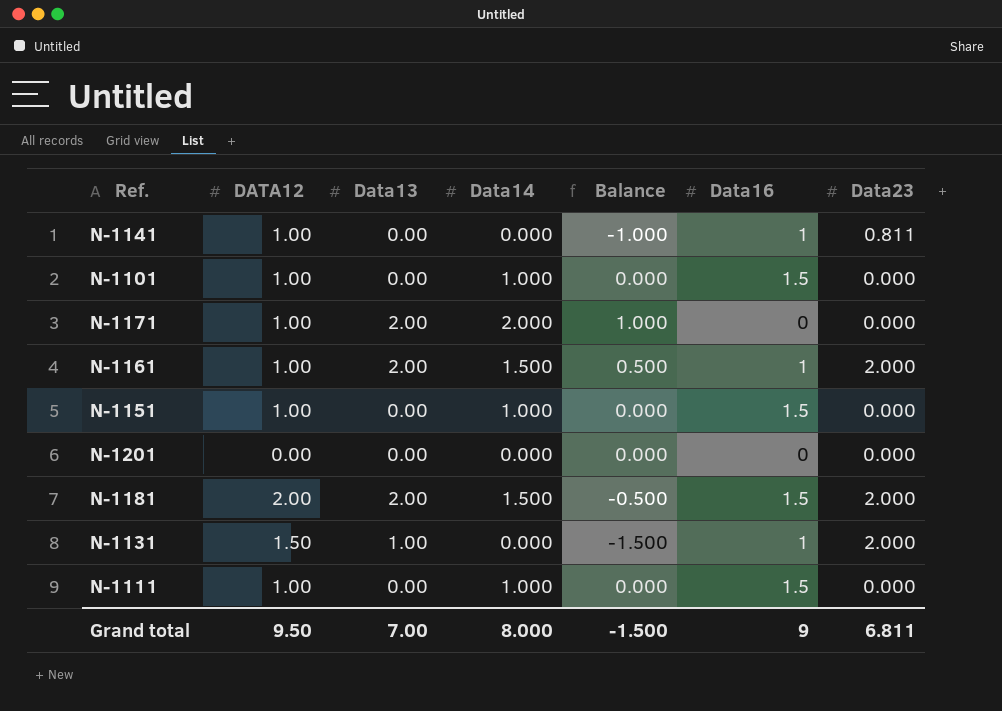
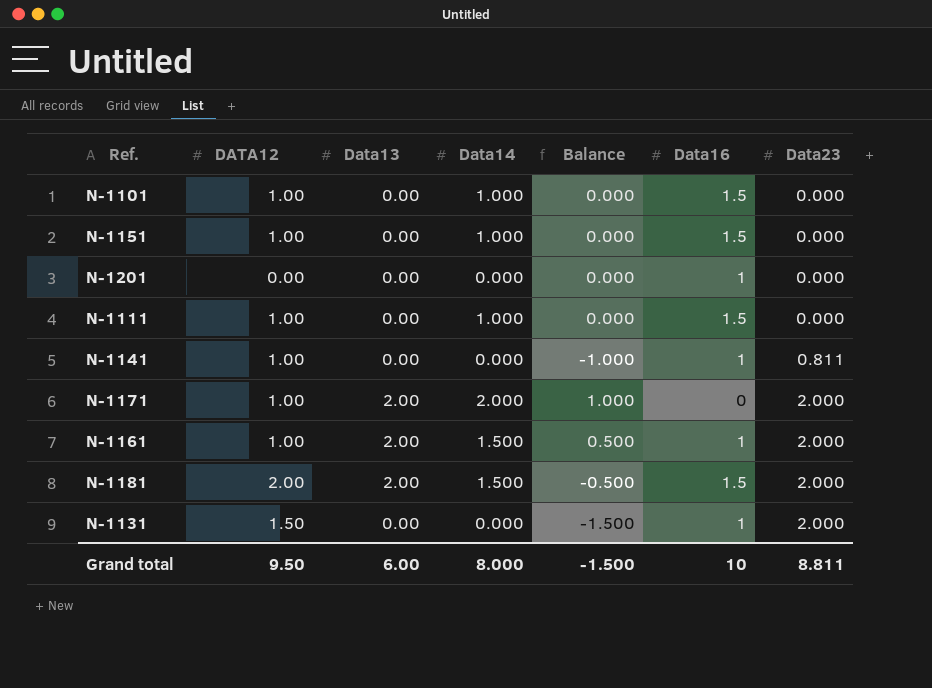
row order: none -> Data23 ascending
N-1201 | Data16: 0 -> 1
N-1171 | Data23: 0.000 -> 2.000
N-1131 | Data13: 1.00 -> 0.00
Grand total | Data13: 7.00 -> 6.00
Grand total | Data16: 9 -> 10
Grand total | Data23: 6.811 -> 8.811

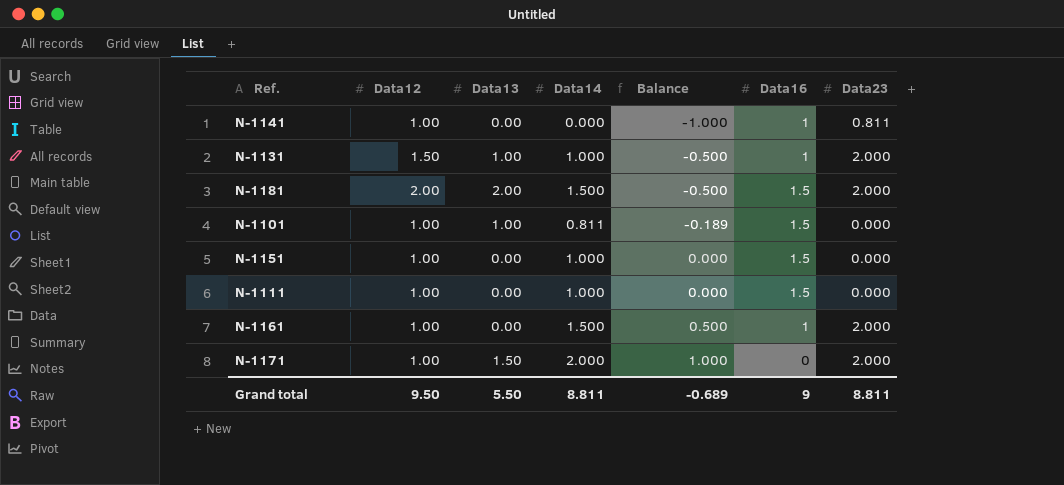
row order: Data23 ascending -> Balance ascending
column name: DATA12 -> Data12
row N-1201: 0.00 | 0.00 | 0.000 | 0.000 | 1 | 0.000 -> none
N-1131 | Data13: 0.00 -> 1.00
N-1131 | Data14: 0.000 -> 1.000
N-1131 | Balance: -1.500 -> -0.500
N-1101 | Data13: 0.00 -> 1.00
N-1101 | Data14: 1.000 -> 0.811
N-1101 | Balance: 0.000 -> -0.189
N-1161 | Data13: 2.00 -> 0.00
N-1171 | Data13: 2.00 -> 1.50
Grand total | Data13: 6.00 -> 5.50
Grand total | Data14: 8.000 -> 8.811
Grand total | Balance: -1.500 -> -0.689
Grand total | Data16: 10 -> 9

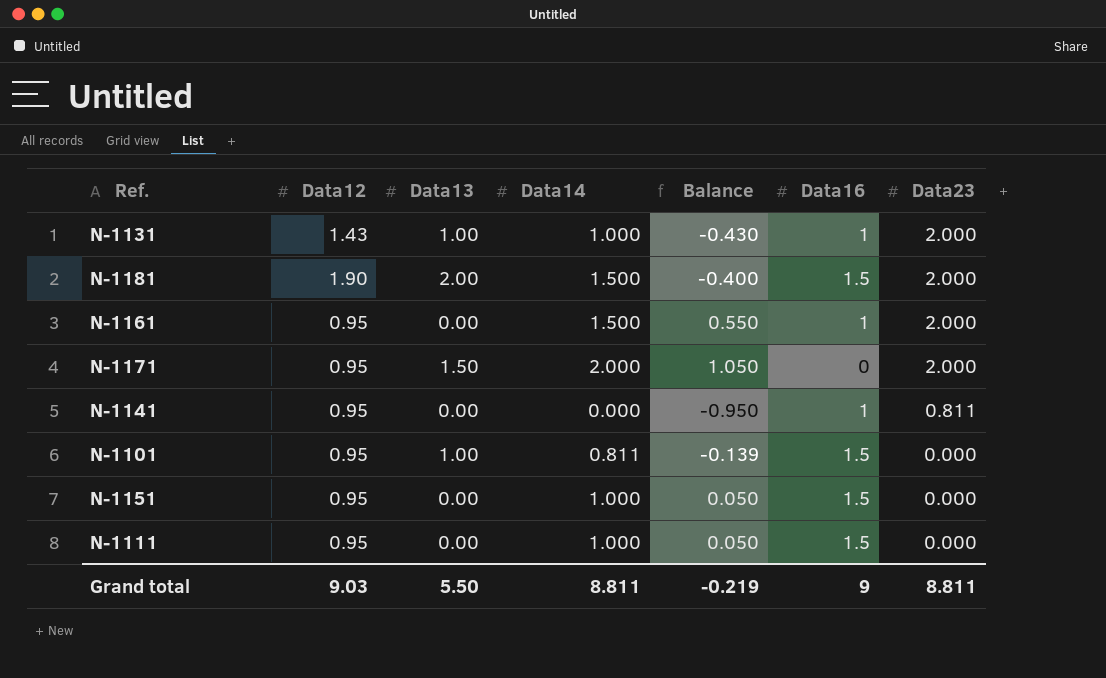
row order: Balance ascending -> Data23 descending
N-1131 | Data12: 1.50 -> 1.43
N-1131 | Balance: -0.500 -> -0.430
N-1181 | Data12: 2.00 -> 1.90
N-1181 | Balance: -0.500 -> -0.400
N-1161 | Data12: 1.00 -> 0.95
N-1161 | Balance: 0.500 -> 0.550
N-1171 | Data12: 1.00 -> 0.95
N-1171 | Balance: 1.000 -> 1.050
N-1141 | Data12: 1.00 -> 0.95
N-1141 | Balance: -1.000 -> -0.950
N-1101 | Data12: 1.00 -> 0.95
N-1101 | Balance: -0.189 -> -0.139
N-1151 | Data12: 1.00 -> 0.95
N-1151 | Balance: 0.000 -> 0.050
N-1111 | Data12: 1.00 -> 0.95
N-1111 | Balance: 0.000 -> 0.050
Grand total | Data12: 9.50 -> 9.03
Grand total | Balance: -0.689 -> -0.219

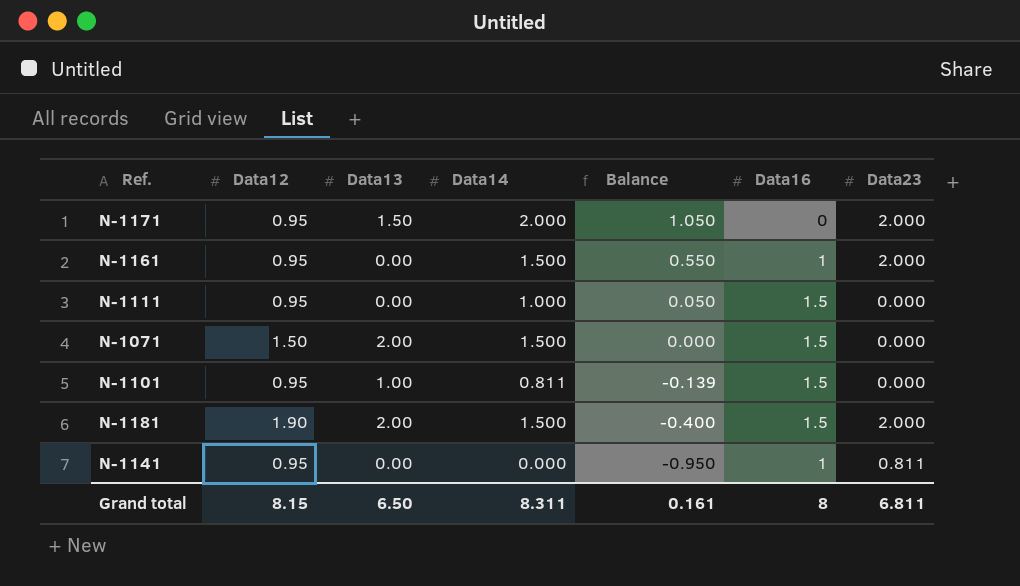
row order: Data23 descending -> Balance descending
row N-1131: 1.43 | 1.00 | 1.000 | -0.430 | 1 | 2.000 -> none
row N-1151: 0.95 | 0.00 | 1.000 | 0.050 | 1.5 | 0.000 -> none
row N-1071: none -> 1.50 | 2.00 | 1.500 | 0.000 | 1.5 | 0.000
Grand total | Data12: 9.03 -> 8.15
Grand total | Data13: 5.50 -> 6.50
Grand total | Data14: 8.811 -> 8.311
Grand total | Balance: -0.219 -> 0.161
Grand total | Data16: 9 -> 8
Grand total | Data23: 8.811 -> 6.811

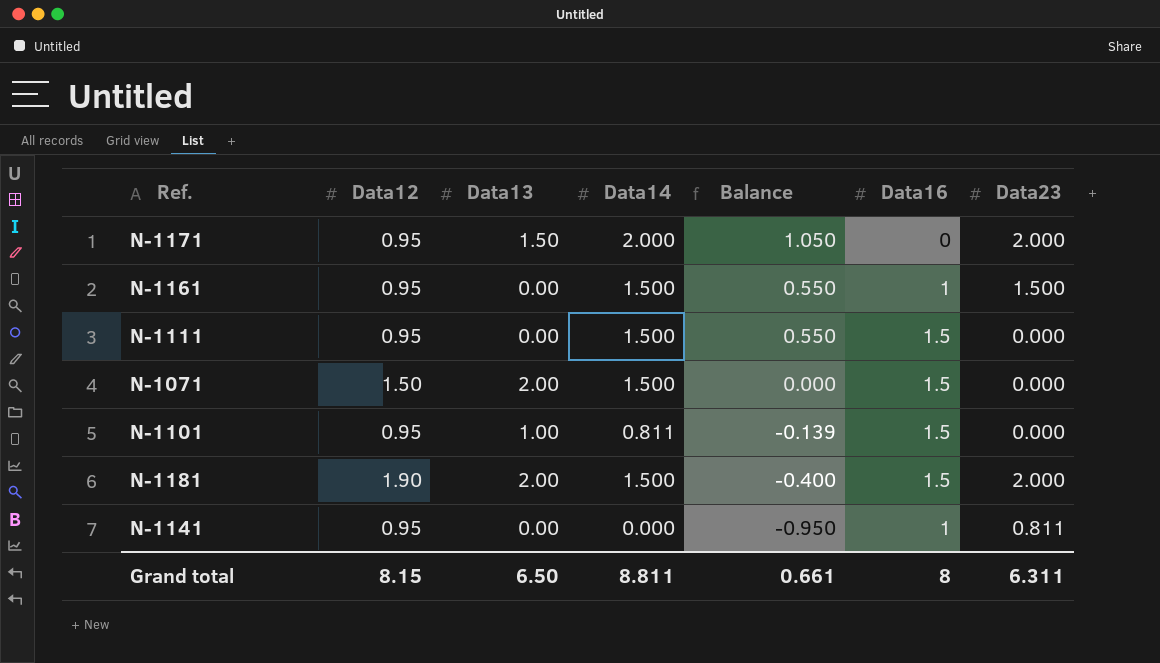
N-1161 | Data23: 2.000 -> 1.500
N-1111 | Data14: 1.000 -> 1.500
N-1111 | Balance: 0.050 -> 0.550
Grand total | Data14: 8.311 -> 8.811
Grand total | Balance: 0.161 -> 0.661
Grand total | Data23: 6.811 -> 6.311

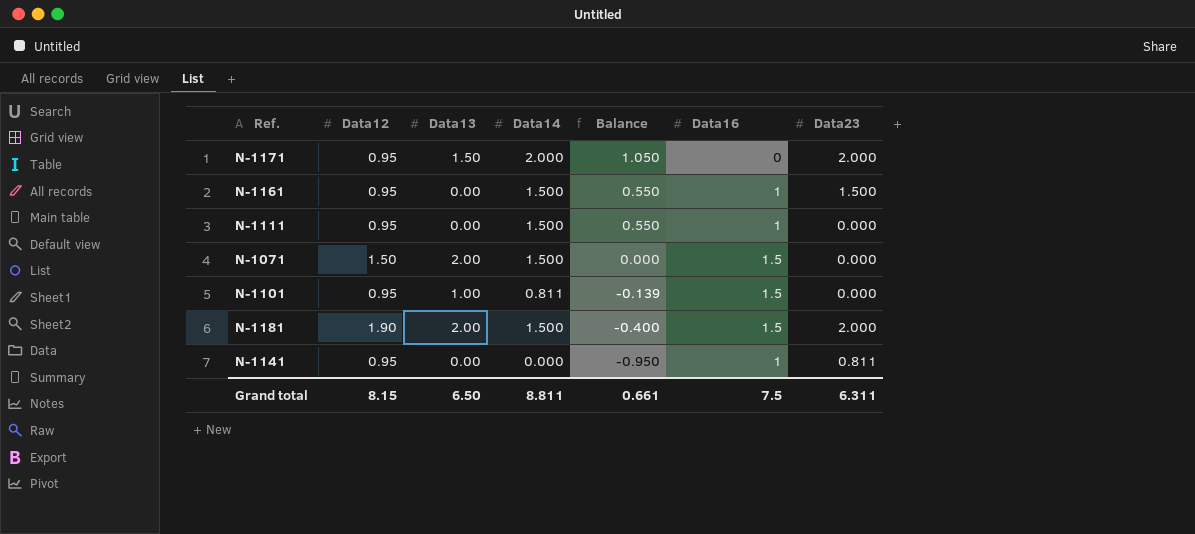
N-1111 | Data16: 1.5 -> 1
Grand total | Data16: 8 -> 7.5

